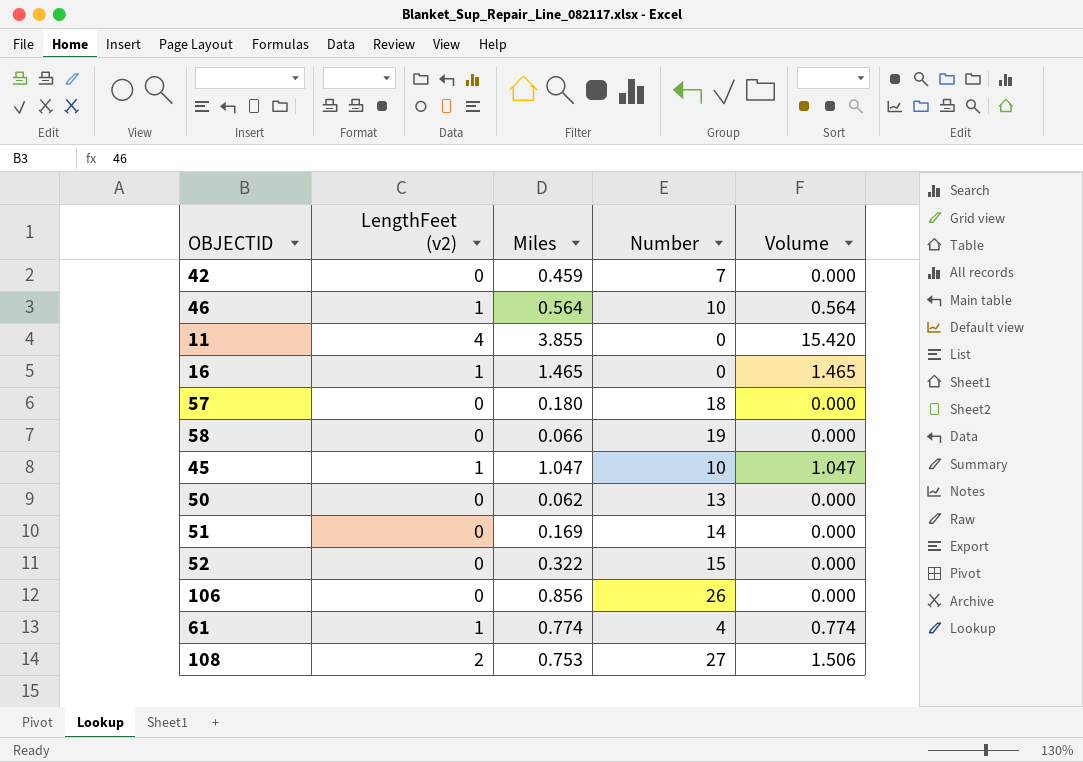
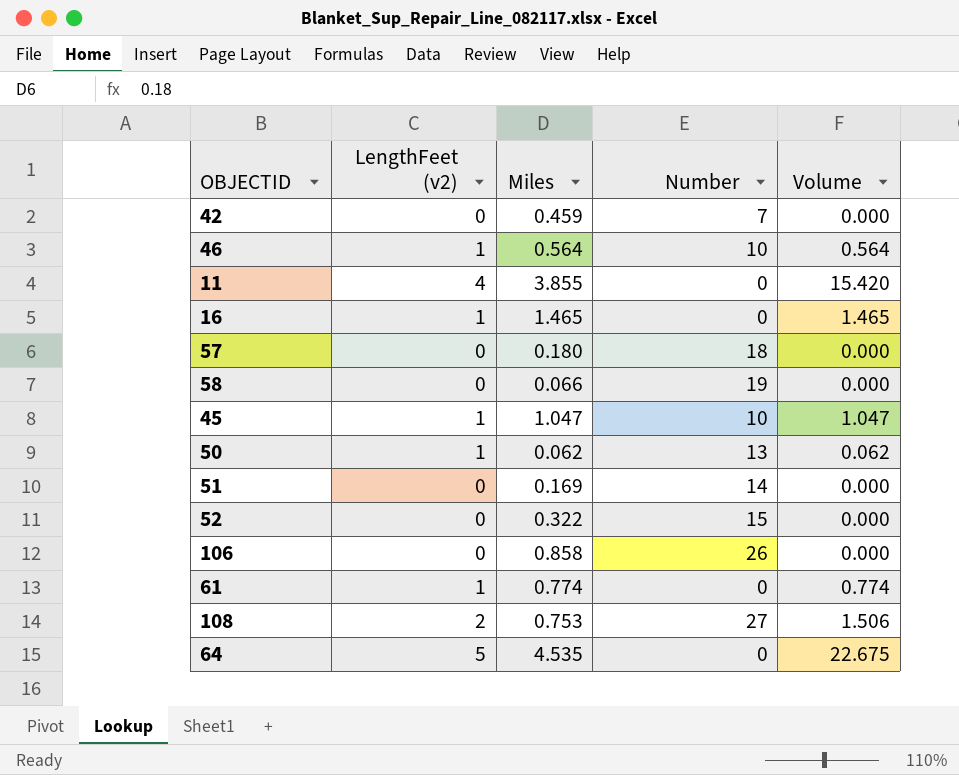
50 | LengthFeet (v2): 0 -> 1
50 | Volume: 0.000 -> 0.062
106 | Miles: 0.856 -> 0.858
61 | Number: 4 -> 0
row 64: none -> 5 | 4.535 | 0 | 22.675

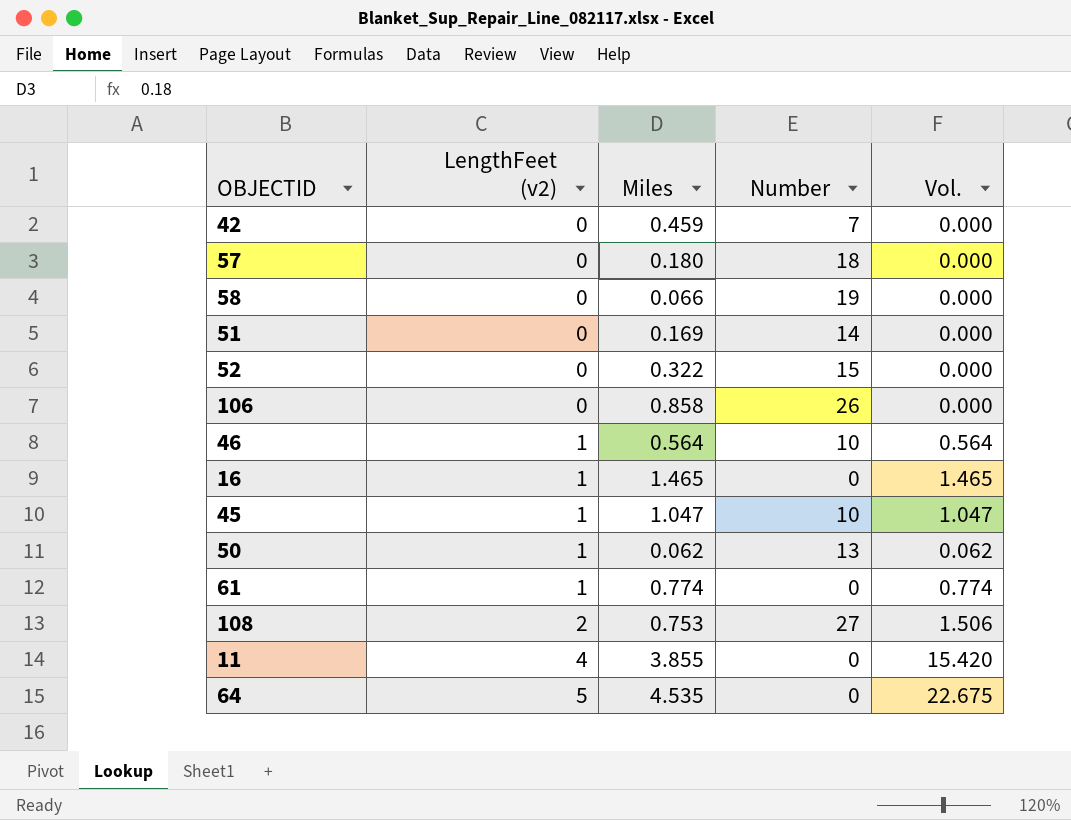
row order: none -> LengthFeet (v2) ascending
column name: Volume -> Vol.

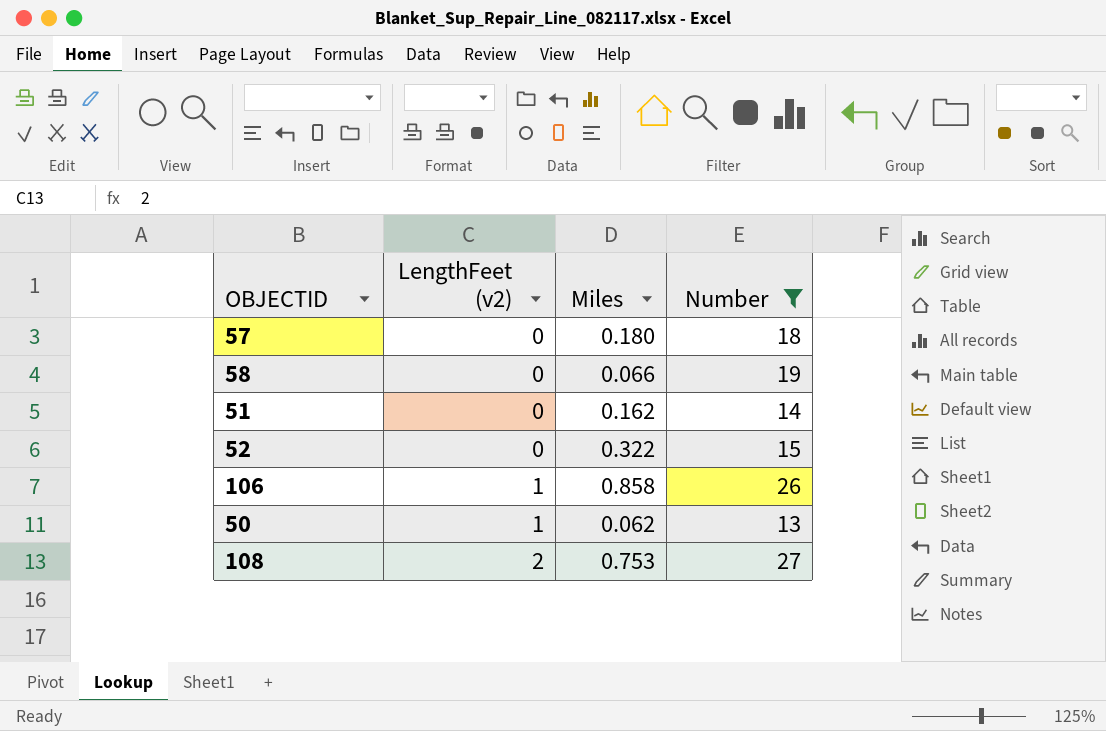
filter: none -> Number >= 13
column Vol. | formula: [LengthFeet (v2)] * [Miles] -> none
51 | Miles: 0.169 -> 0.162
106 | LengthFeet (v2): 0 -> 1

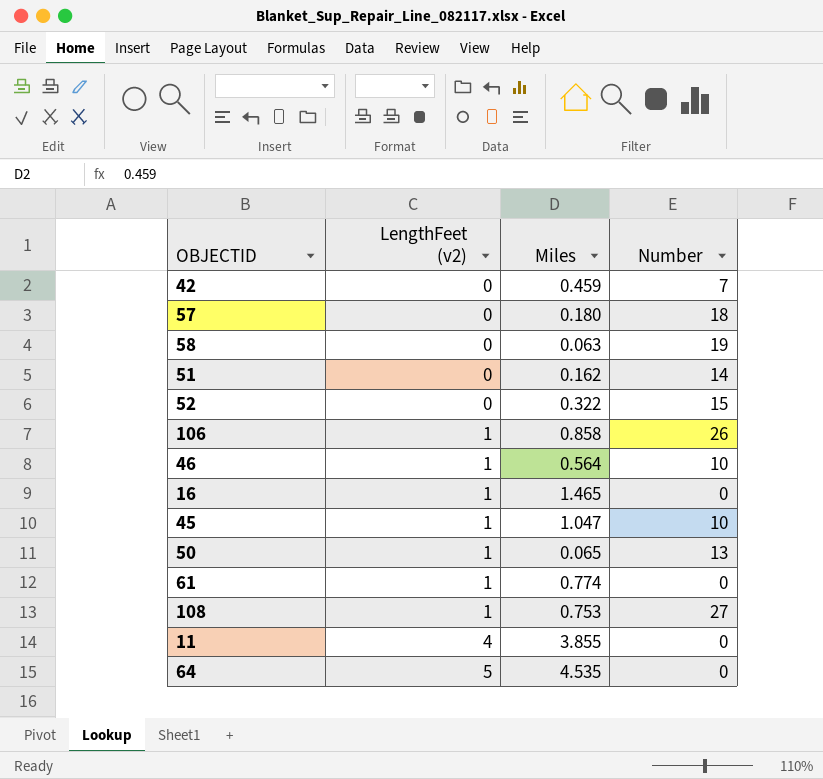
filter: Number >= 13 -> none
58 | Miles: 0.066 -> 0.063
50 | Miles: 0.062 -> 0.065
108 | LengthFeet (v2): 2 -> 1

